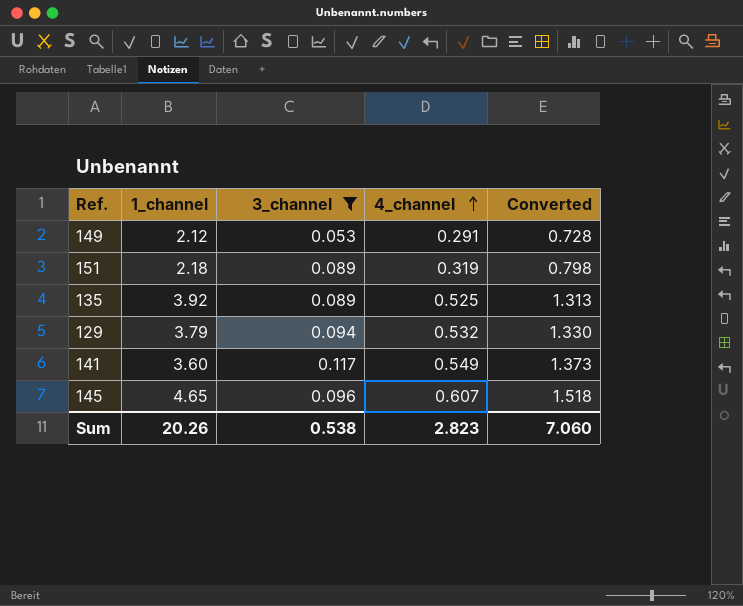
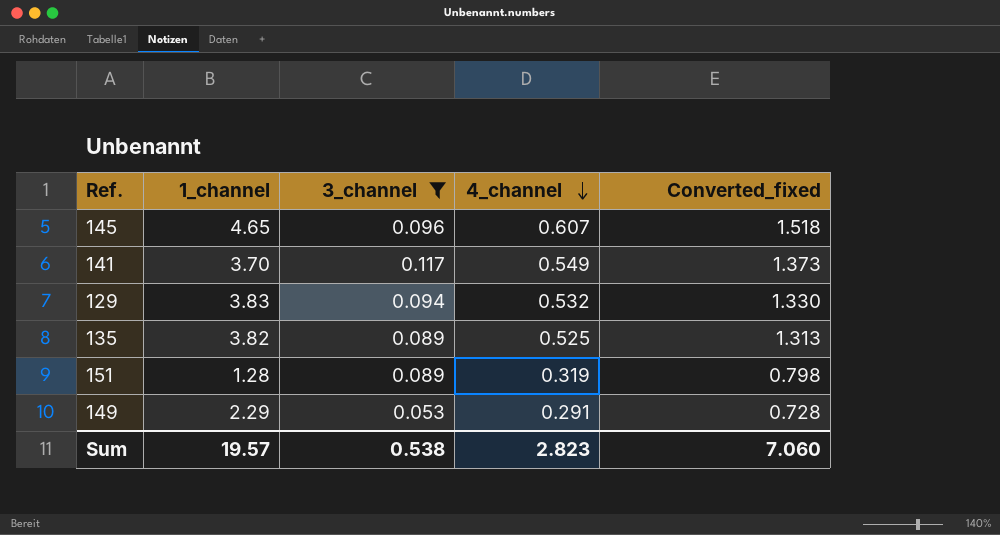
row order: 4_channel ascending -> 4_channel descending
column name: Converted -> Converted_fixed
141 | 1_channel: 3.60 -> 3.70
129 | 1_channel: 3.79 -> 3.83
135 | 1_channel: 3.92 -> 3.82
151 | 1_channel: 2.18 -> 1.28
149 | 1_channel: 2.12 -> 2.29
Sum | 1_channel: 20.26 -> 19.57

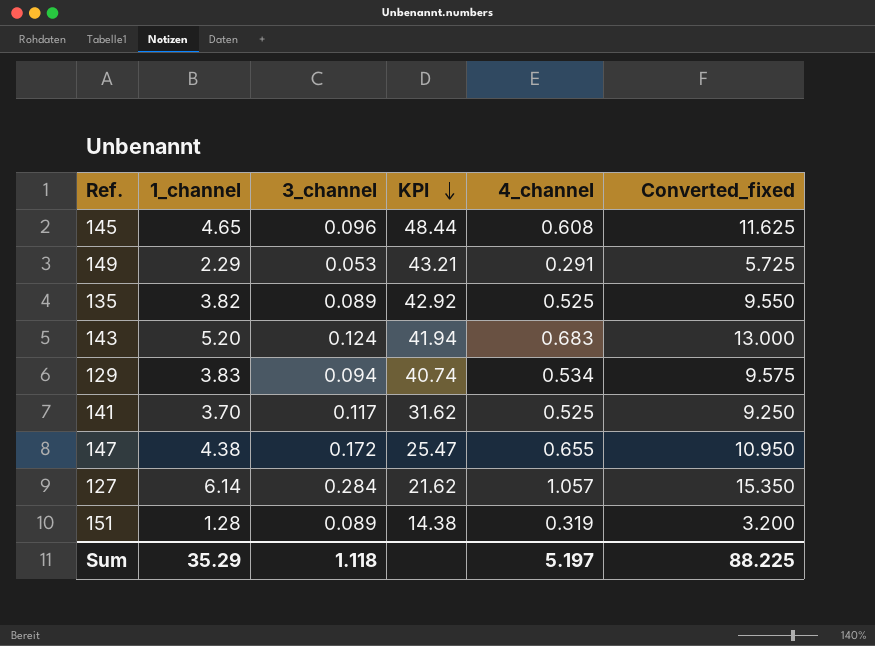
filter: 3_channel <= 0.117 -> none
row order: 4_channel descending -> KPI descending
column KPI | formula: none -> [1_channel] / [3_channel]
column Converted_fixed | formula: [4_channel] * 2.5 -> [1_channel] * 2.5
145 | 4_channel: 0.607 -> 0.608
129 | 4_channel: 0.532 -> 0.534
141 | 4_channel: 0.549 -> 0.525
Sum | 1_channel: 19.57 -> 35.29
Sum | 3_channel: 0.538 -> 1.118
Sum | 4_channel: 2.823 -> 5.197
Sum | Converted_fixed: 7.060 -> 88.225

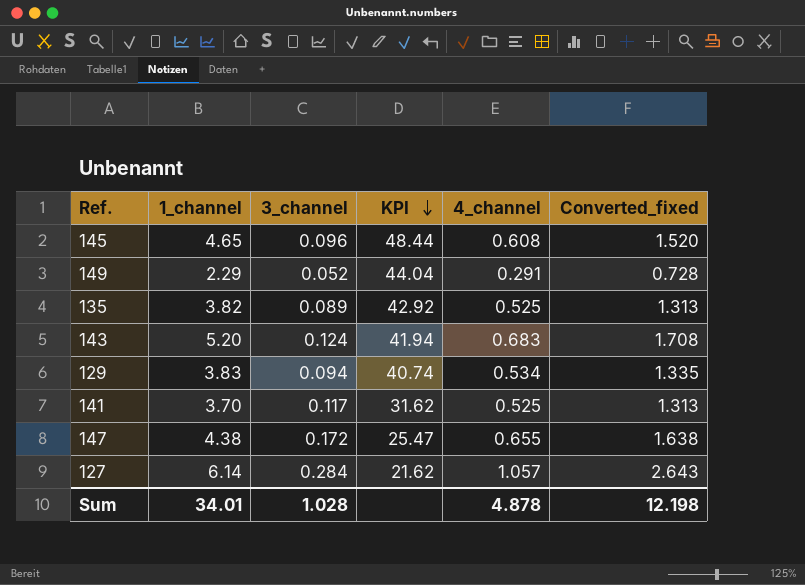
column Converted_fixed | formula: [1_channel] * 2.5 -> [4_channel] * 2.5
row 151: 1.28 | 0.089 | 14.38 | 0.319 | 3.200 -> none
149 | 3_channel: 0.053 -> 0.052
149 | KPI: 43.21 -> 44.04
Sum | 1_channel: 35.29 -> 34.01
Sum | 3_channel: 1.118 -> 1.028
Sum | 4_channel: 5.197 -> 4.878
Sum | Converted_fixed: 88.225 -> 12.198

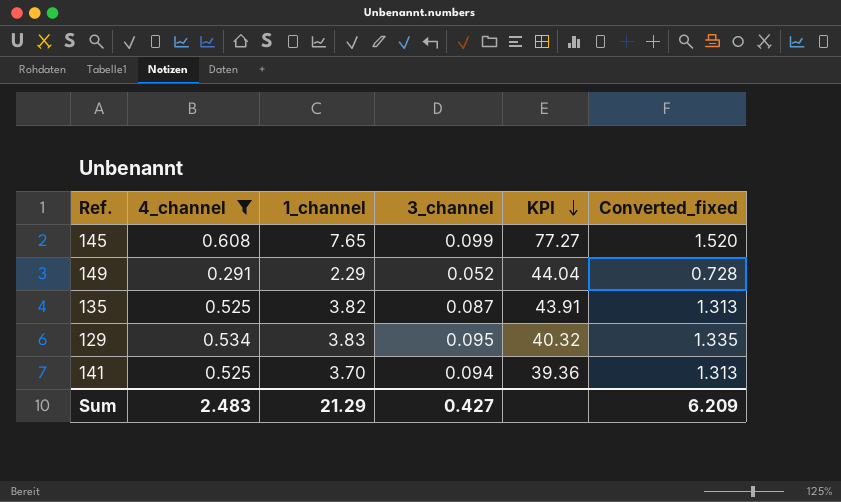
filter: none -> 4_channel <= 0.608
column 4_channel | position: 5 -> 2
145 | 1_channel: 4.65 -> 7.65
145 | 3_channel: 0.096 -> 0.099
145 | KPI: 48.44 -> 77.27
135 | 3_channel: 0.089 -> 0.087
135 | KPI: 42.92 -> 43.91
129 | 3_channel: 0.094 -> 0.095
129 | KPI: 40.74 -> 40.32
141 | 3_channel: 0.117 -> 0.094
141 | KPI: 31.62 -> 39.36
Sum | 4_channel: 4.878 -> 2.483
Sum | 1_channel: 34.01 -> 21.29
Sum | 3_channel: 1.028 -> 0.427
Sum | Converted_fixed: 12.198 -> 6.209

